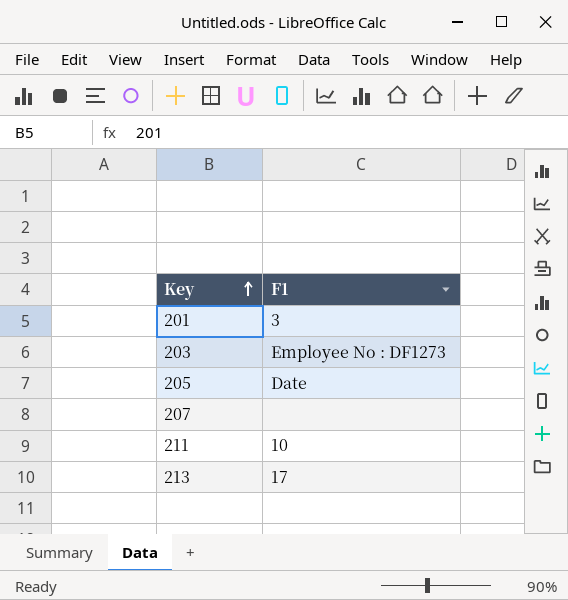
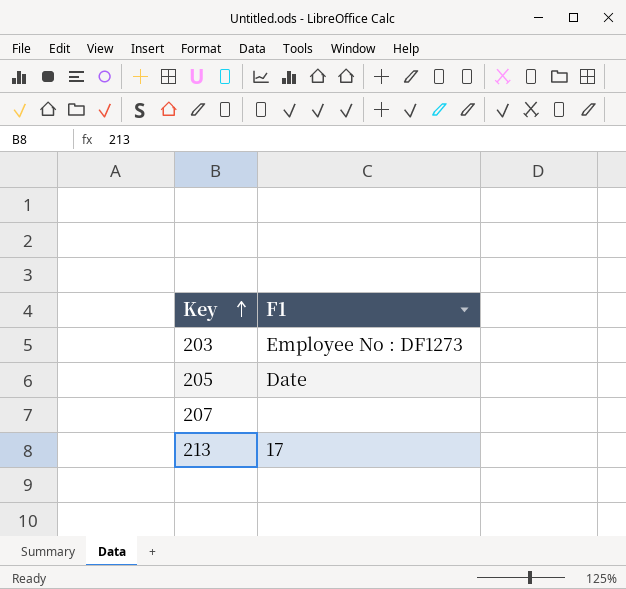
row 201: 3 -> none
row 211: 10 -> none

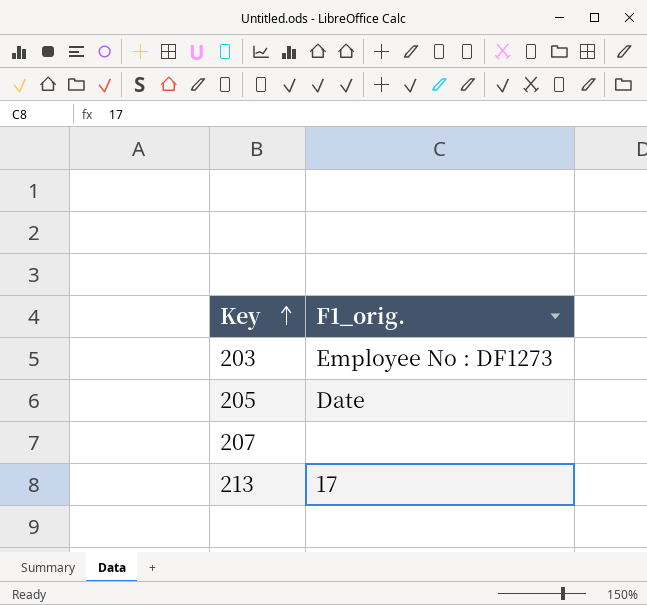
column name: F1 -> F1_orig.

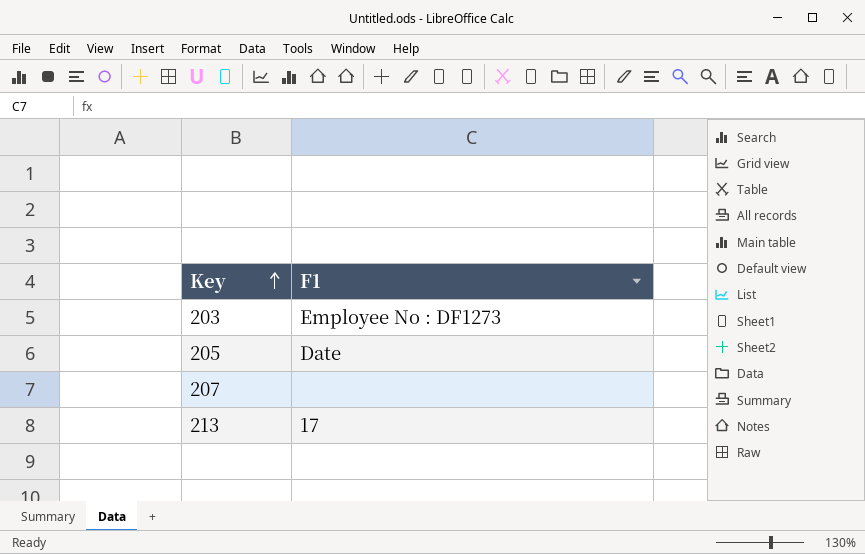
column name: F1_orig. -> F1

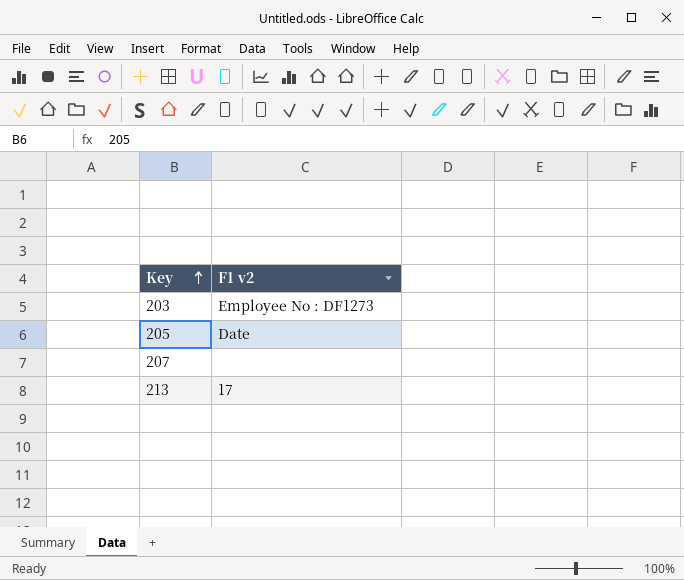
column name: F1 -> F1 v2

